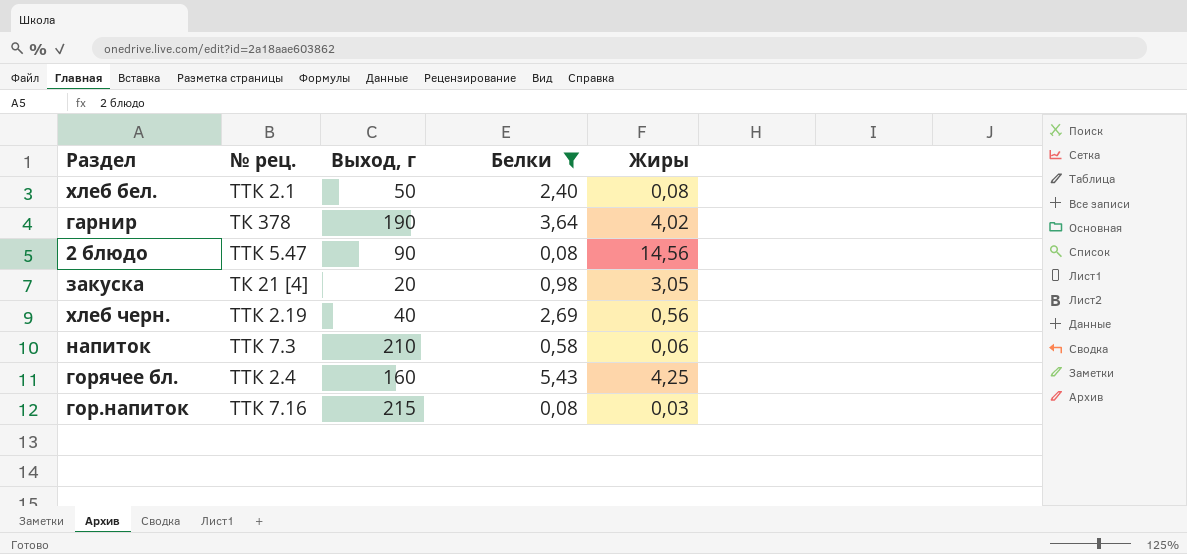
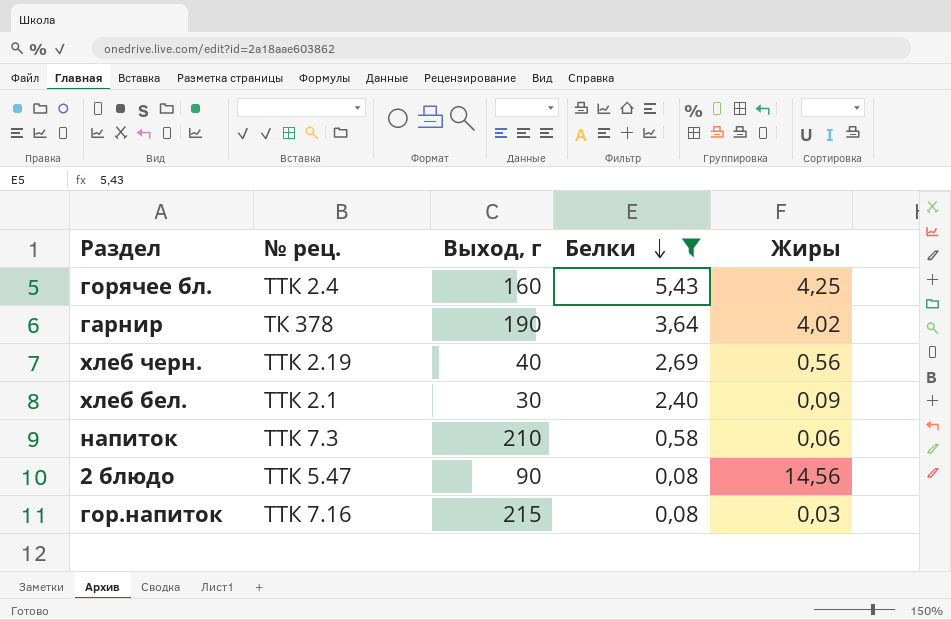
row order: none -> Белки descending
row закуска: ТК 21 [4] | 20 | 0,98 | 3,05 -> none
хлеб бел. | Выход, г: 50 -> 30
хлеб бел. | Жиры: 0,08 -> 0,09

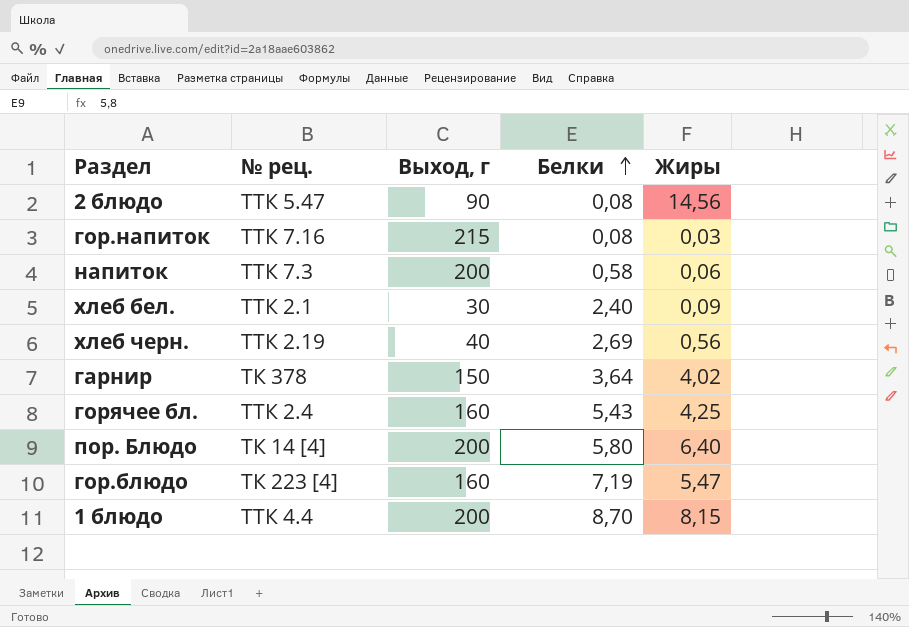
filter: Белки <= 5,43 -> none
row order: Белки descending -> Белки ascending
напиток | Выход, г: 210 -> 200
гарнир | Выход, г: 190 -> 150

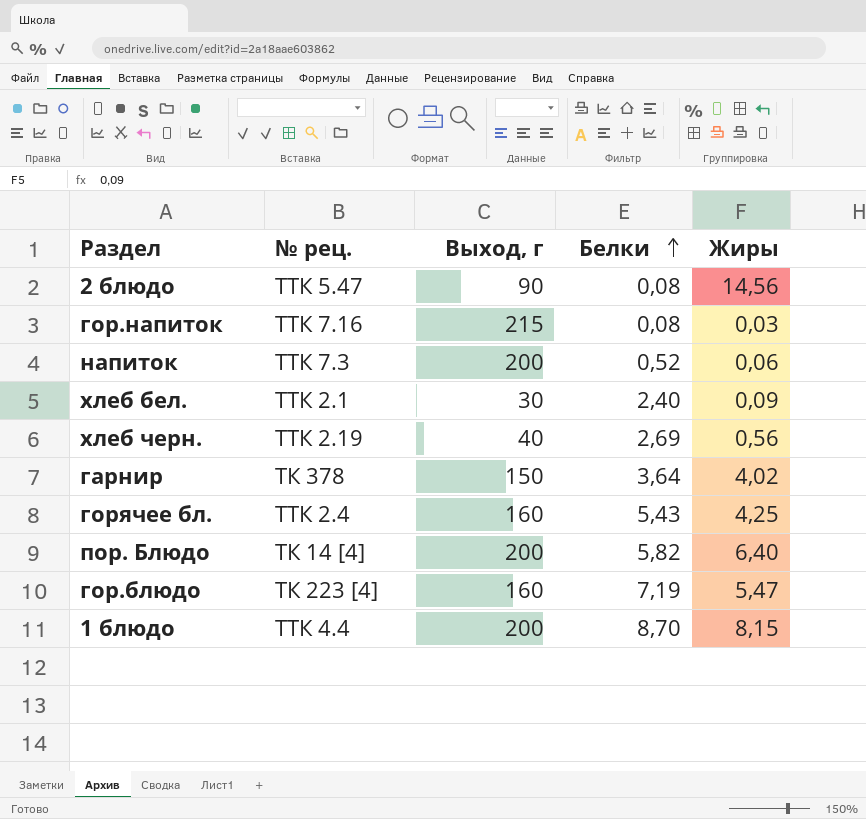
напиток | Белки: 0,58 -> 0,52
пор. Блюдо | Белки: 5,80 -> 5,82

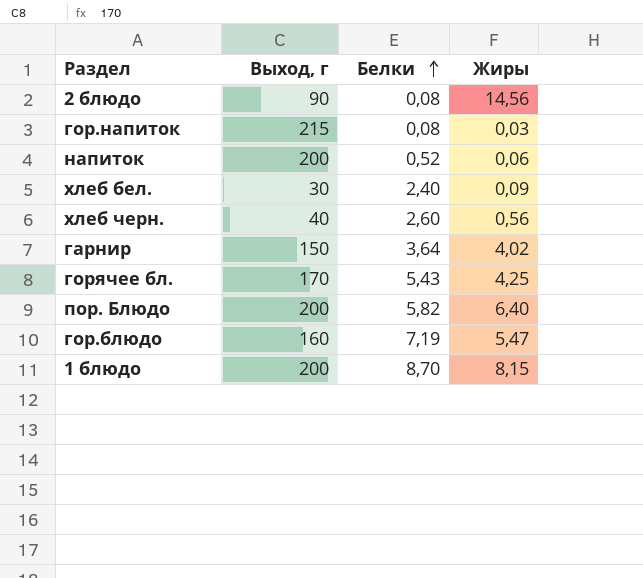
column № рец. | position: 2 -> none
хлеб черн. | Белки: 2,69 -> 2,60
горячее бл. | Выход, г: 160 -> 170

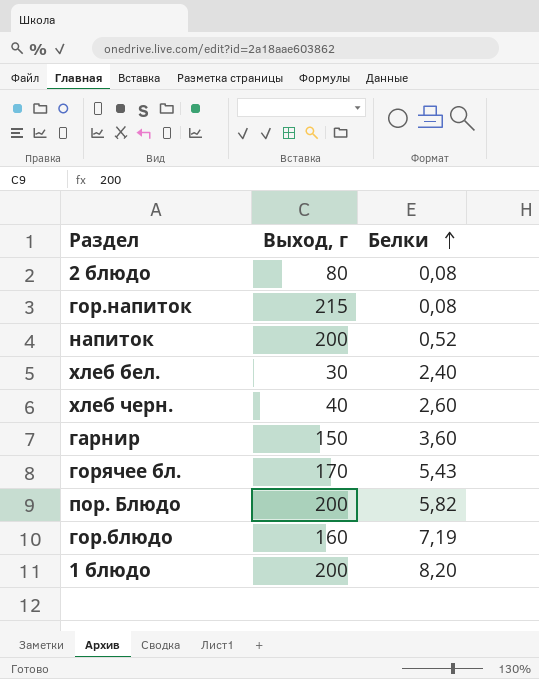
column Жиры | position: 4 -> none
2 блюдо | Выход, г: 90 -> 80
гарнир | Белки: 3,64 -> 3,60
1 блюдо | Белки: 8,70 -> 8,20

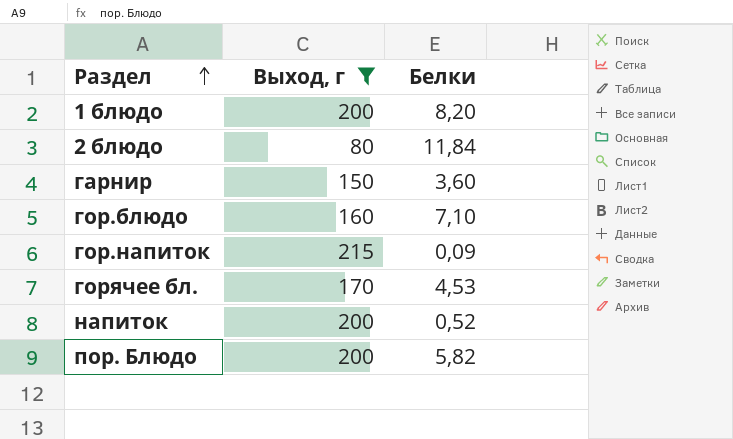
filter: none -> Выход, г >= 80
row order: Белки ascending -> Раздел ascending
2 блюдо | Белки: 0,08 -> 11,84
гор.блюдо | Белки: 7,19 -> 7,10
гор.напиток | Белки: 0,08 -> 0,09
горячее бл. | Белки: 5,43 -> 4,53

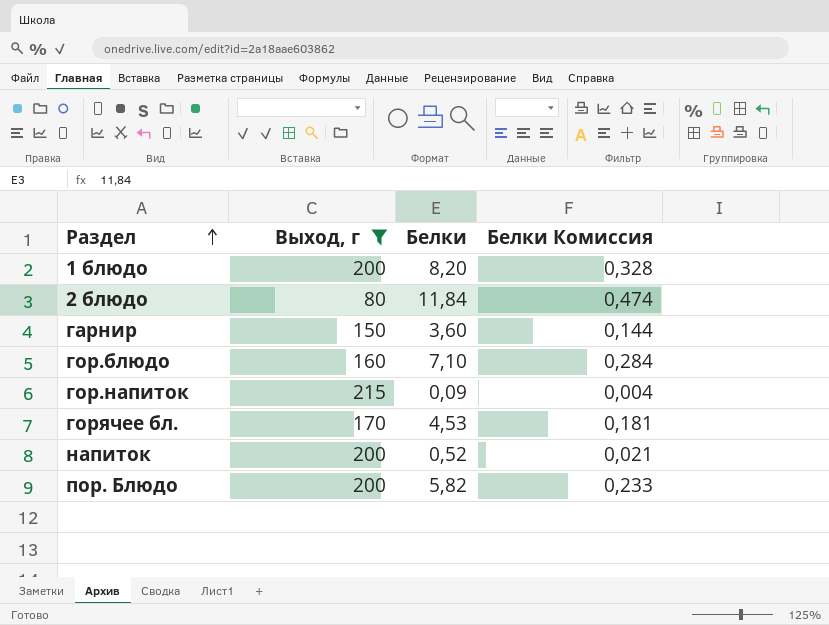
column Белки Комиссия | formula: none -> [Белки] * 0,04

